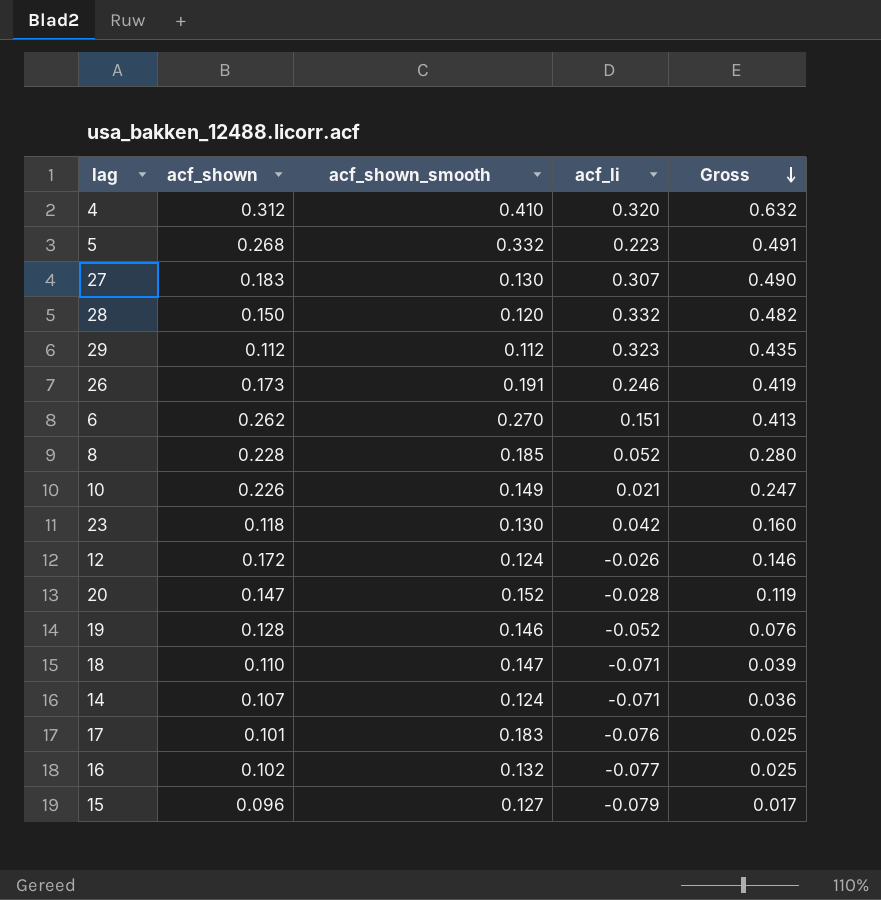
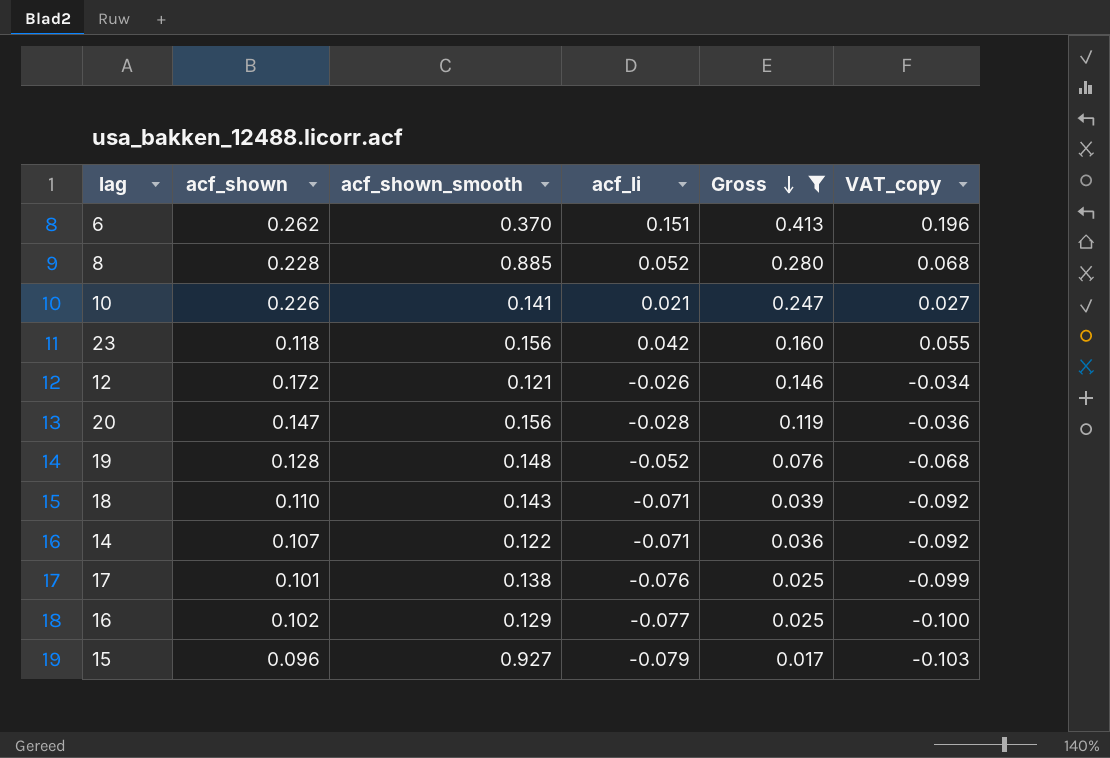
filter: none -> Gross <= 0.413
column VAT_copy | formula: none -> [acf_li] * 1.3
6 | acf_shown_smooth: 0.270 -> 0.370
8 | acf_shown_smooth: 0.185 -> 0.885
10 | acf_shown_smooth: 0.149 -> 0.141
23 | acf_shown_smooth: 0.130 -> 0.156
12 | acf_shown_smooth: 0.124 -> 0.121
20 | acf_shown_smooth: 0.152 -> 0.156
19 | acf_shown_smooth: 0.146 -> 0.148
18 | acf_shown_smooth: 0.147 -> 0.143
14 | acf_shown_smooth: 0.124 -> 0.122
17 | acf_shown_smooth: 0.183 -> 0.138
16 | acf_shown_smooth: 0.132 -> 0.129
15 | acf_shown_smooth: 0.127 -> 0.927

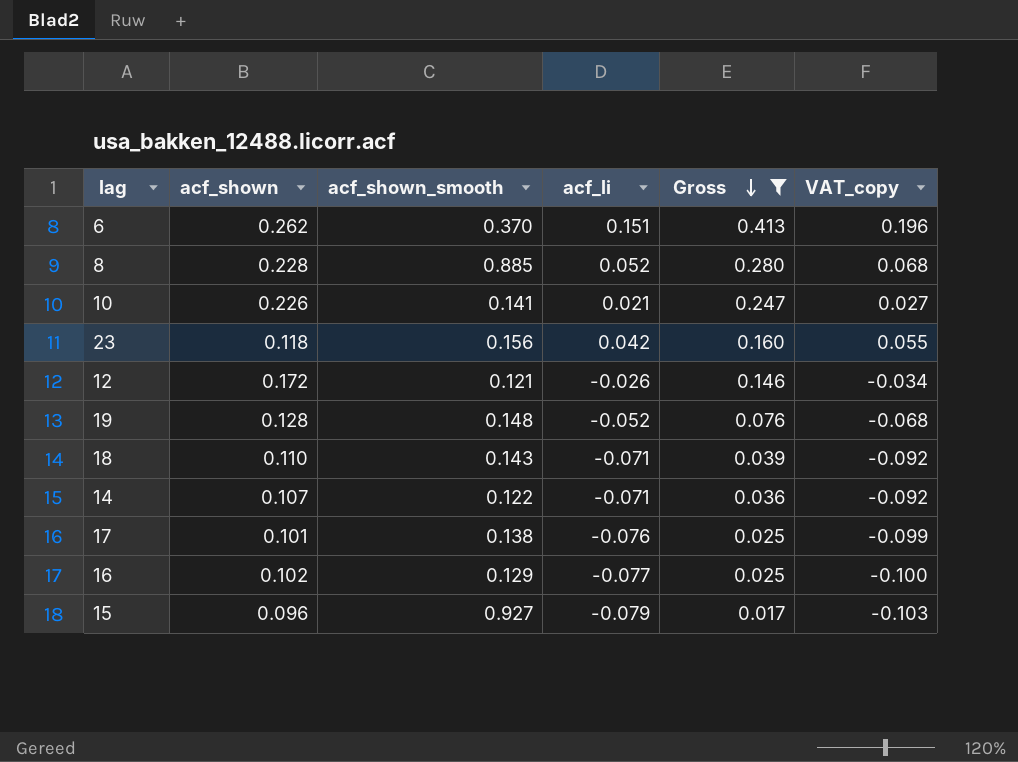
row 20: 0.147 | 0.156 | -0.028 | 0.119 | -0.036 -> none

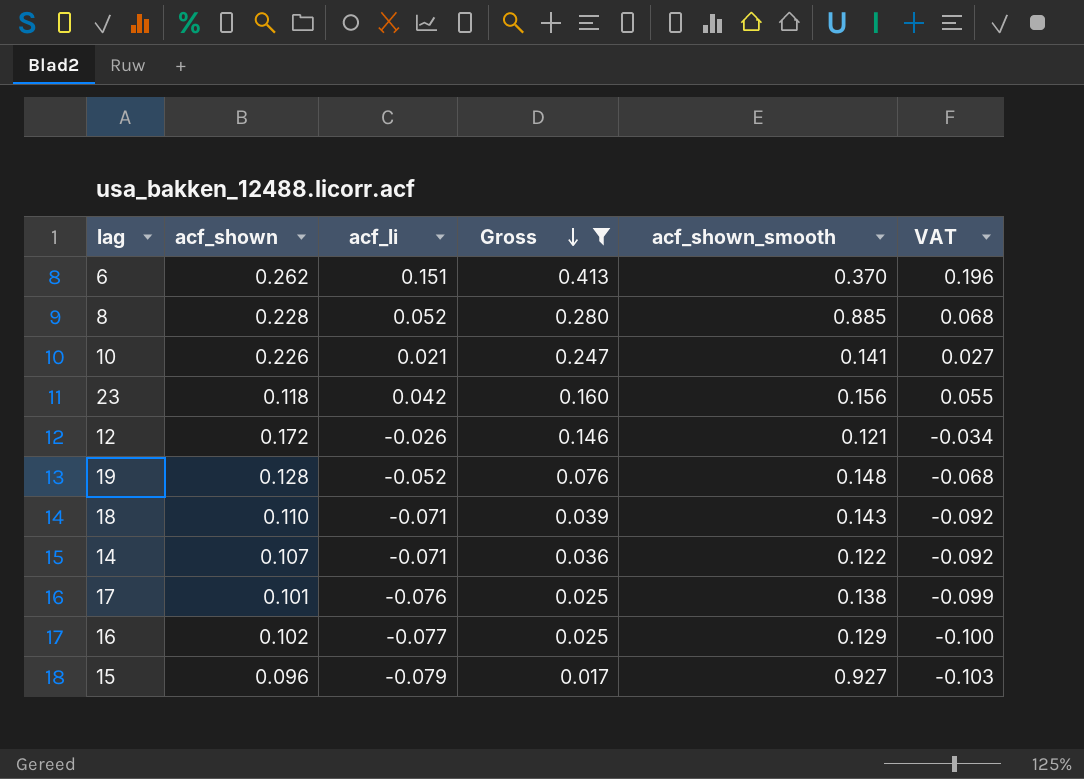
column acf_shown_smooth | position: 3 -> 5
column name: VAT_copy -> VAT

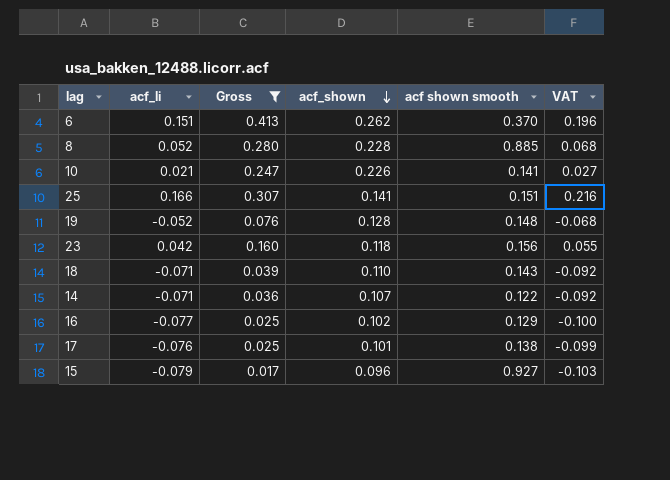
row order: Gross descending -> acf_shown descending
column acf_shown | position: 2 -> 4
column name: acf_shown_smooth -> acf shown smooth
row 12: 0.172 | -0.026 | 0.146 | 0.121 | -0.034 -> none
row 25: none -> 0.166 | 0.307 | 0.141 | 0.151 | 0.216

